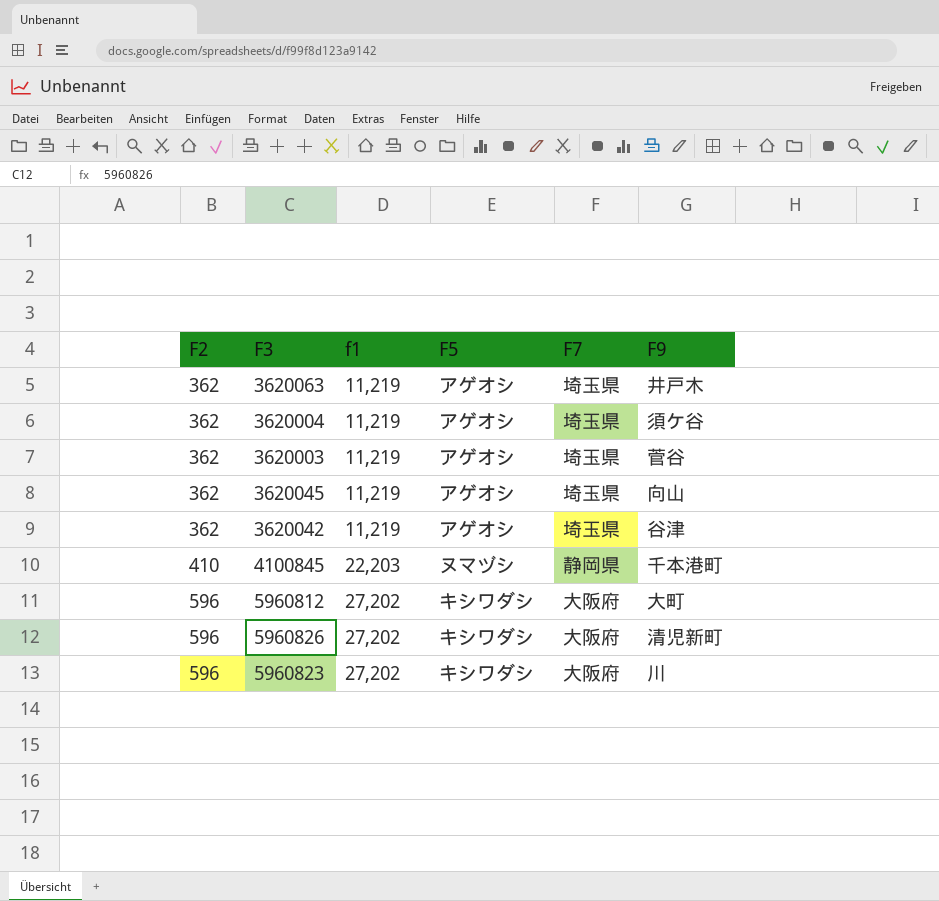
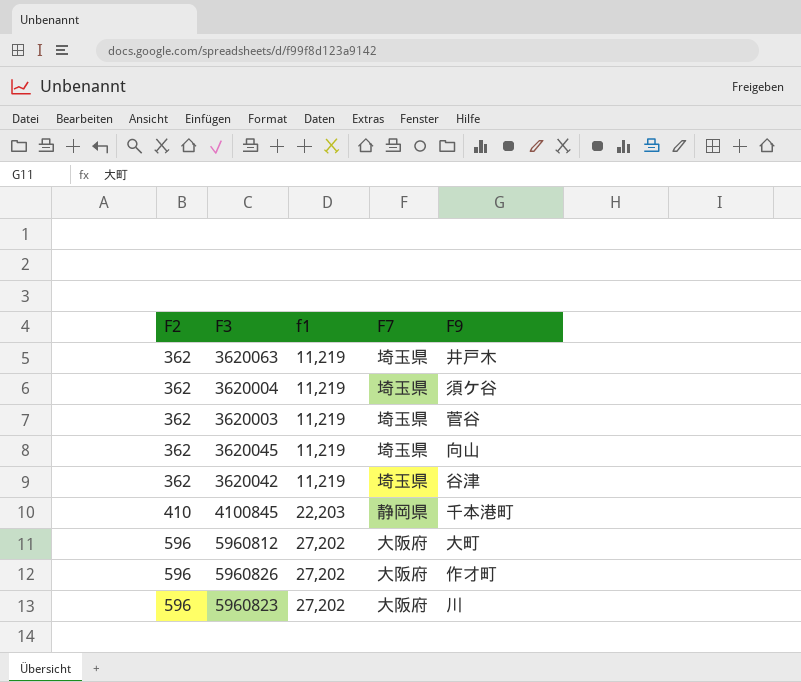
column F5 | position: 4 -> none
5960826 | F9: 清児新町 -> 作才町

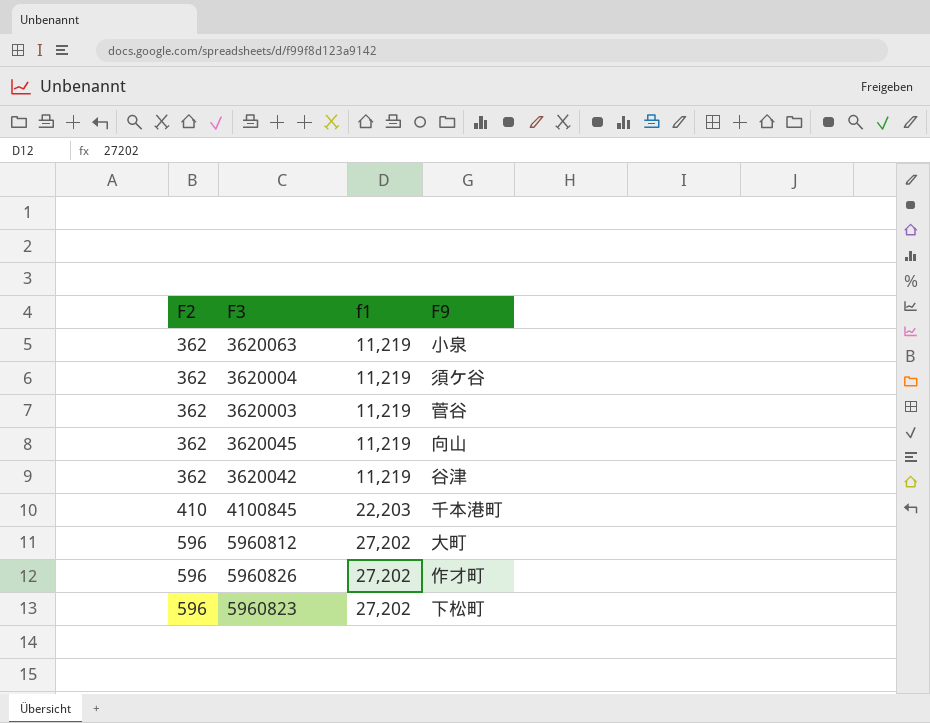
column F7 | position: 4 -> none
3620063 | F9: 井戸木 -> 小泉
5960823 | F9: 川 -> 下松町

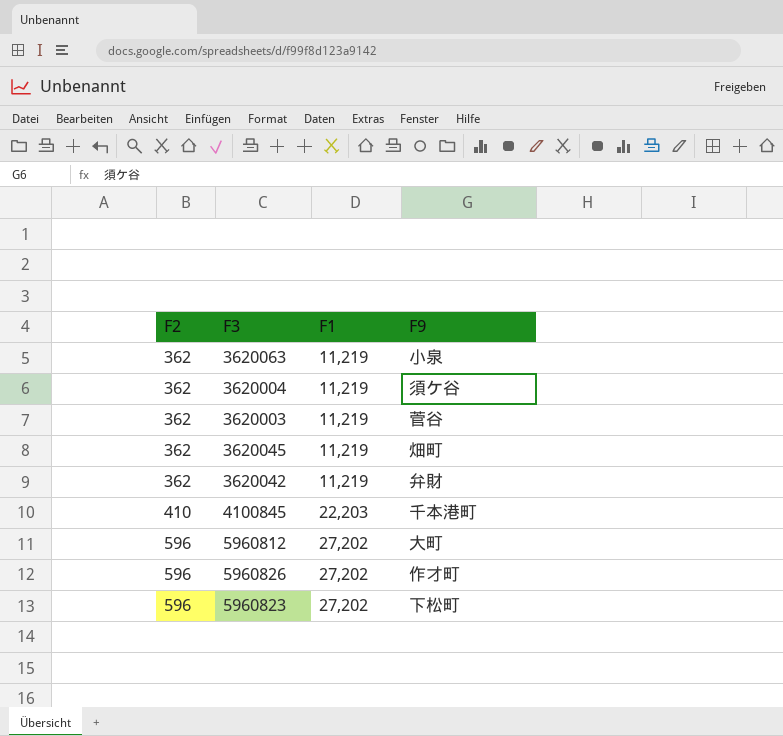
column name: f1 -> F1
3620045 | F9: 向山 -> 畑町
3620042 | F9: 谷津 -> 弁財

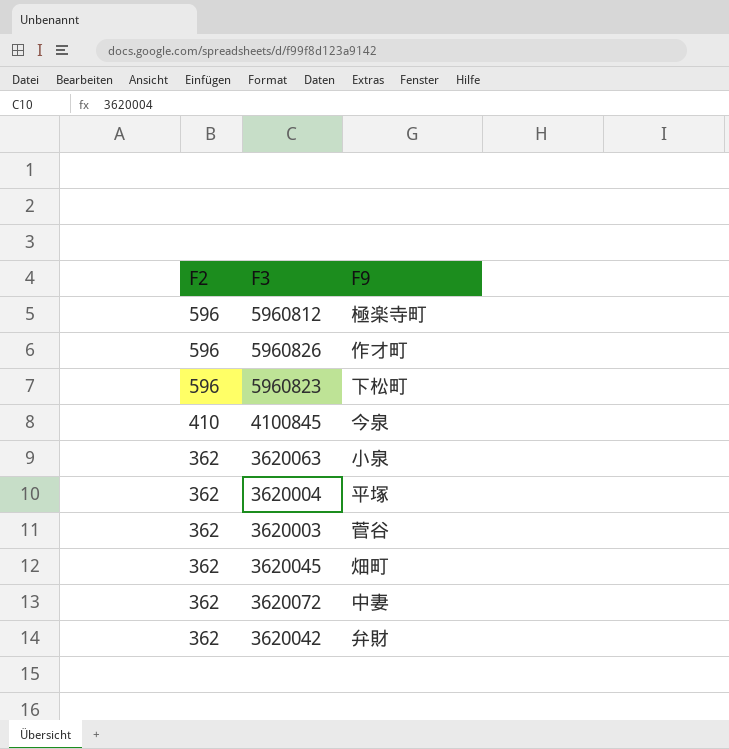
row order: F2 ascending -> F2 descending
column F1 | position: 3 -> none
5960812 | F9: 大町 -> 極楽寺町
4100845 | F9: 千本港町 -> 今泉
3620004 | F9: 須ケ谷 -> 平塚
row 3620072: none -> 362 | 中妻

